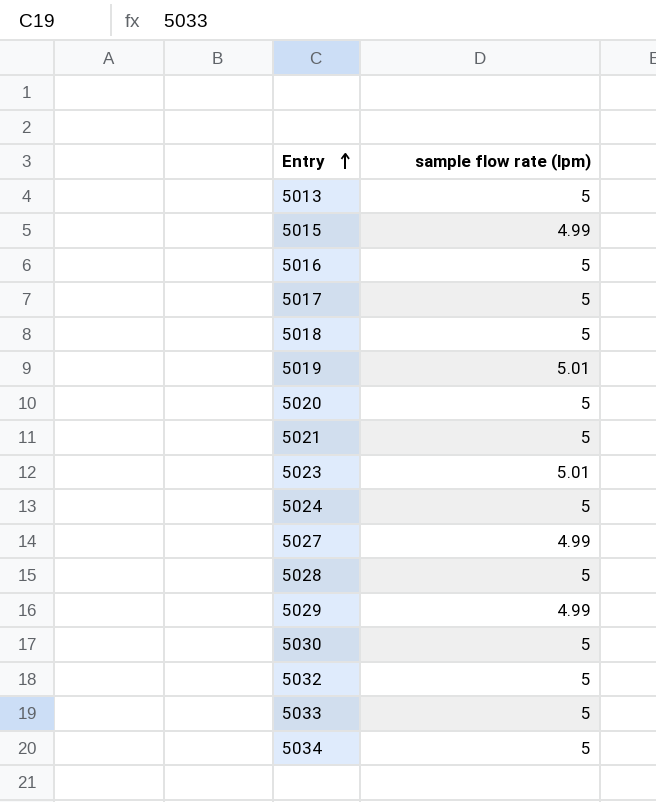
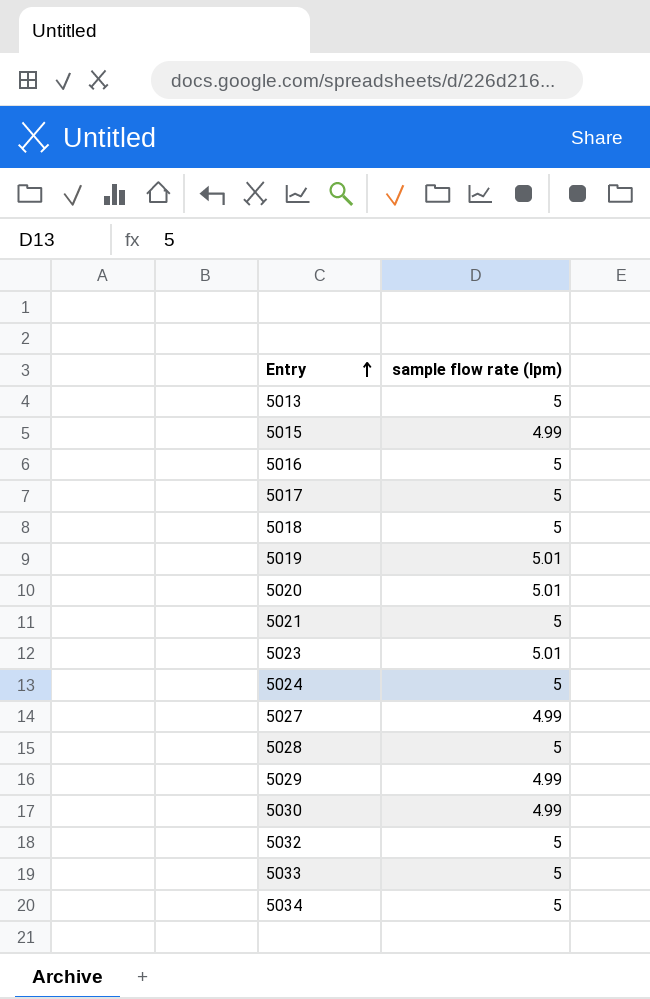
5020 | sample flow rate (lpm): 5 -> 5.01
5030 | sample flow rate (lpm): 5 -> 4.99

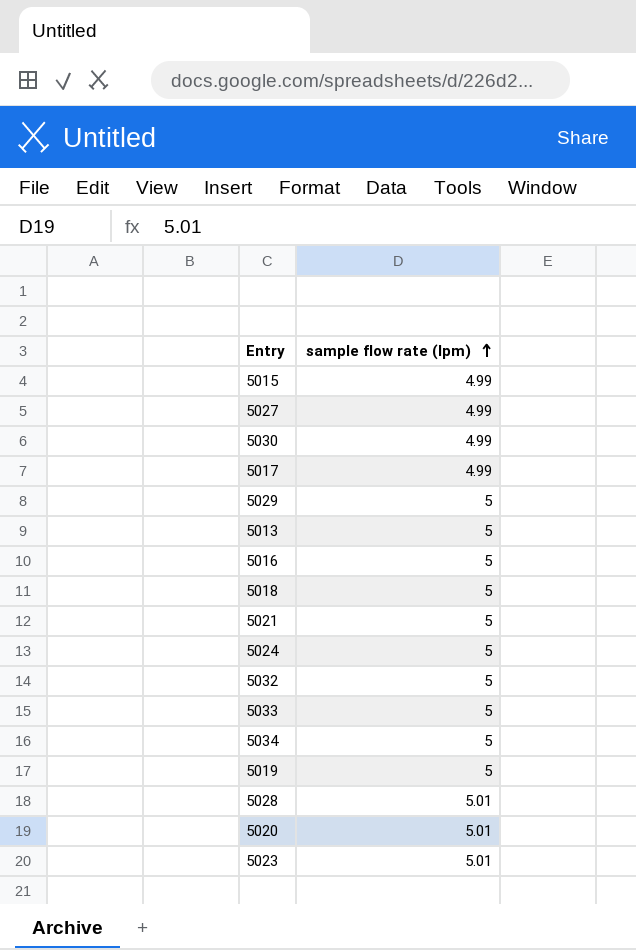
row order: Entry ascending -> sample flow rate (lpm) ascending
5017 | sample flow rate (lpm): 5 -> 4.99
5029 | sample flow rate (lpm): 4.99 -> 5
5019 | sample flow rate (lpm): 5.01 -> 5
5028 | sample flow rate (lpm): 5 -> 5.01

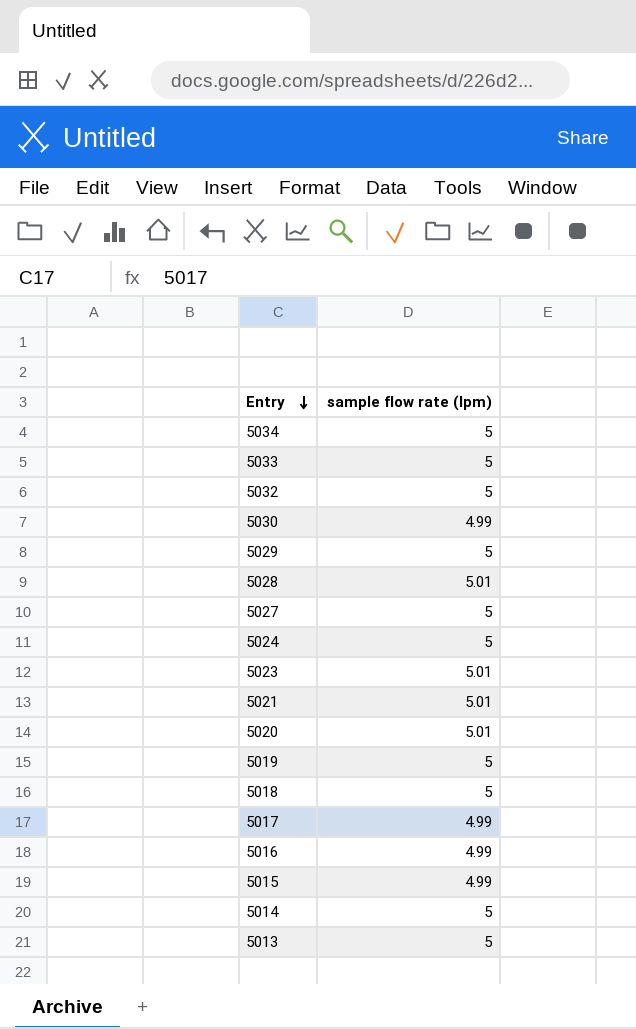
row order: sample flow rate (lpm) ascending -> Entry descending
5027 | sample flow rate (lpm): 4.99 -> 5
5021 | sample flow rate (lpm): 5 -> 5.01
5016 | sample flow rate (lpm): 5 -> 4.99
row 5014: none -> 5

